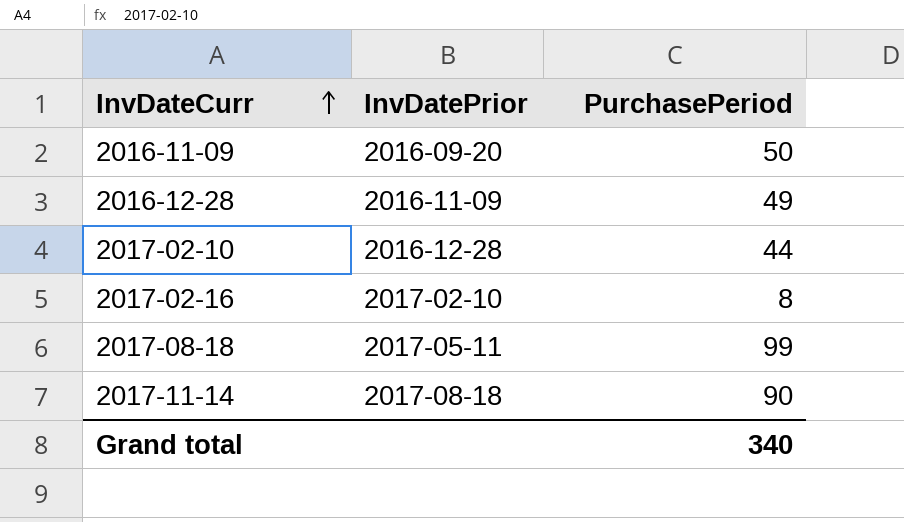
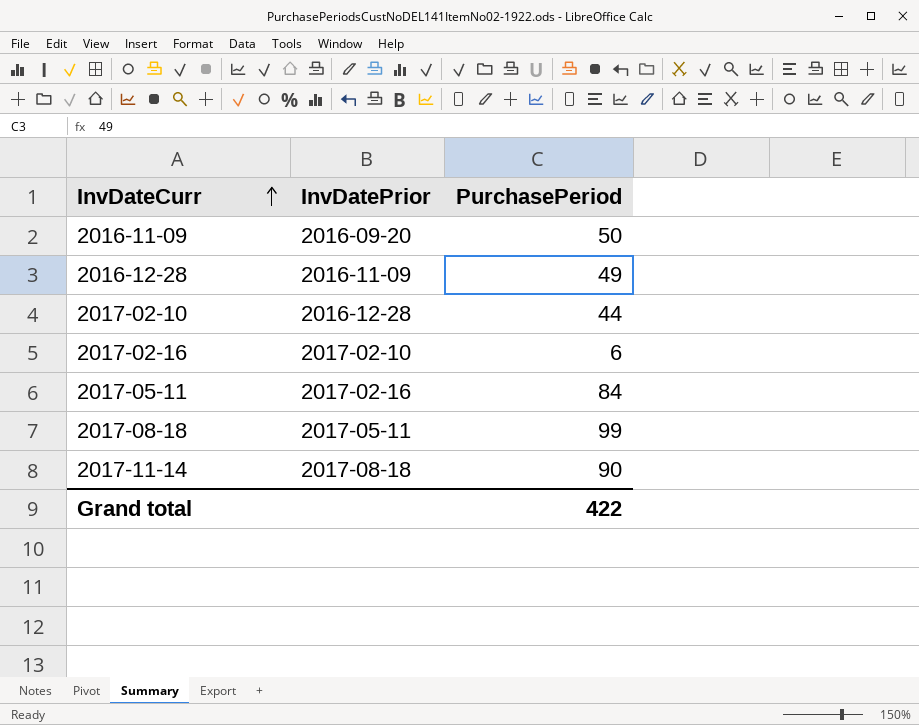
2017-02-16 | PurchasePeriod: 8 -> 6
row 2017-05-11: none -> 2017-02-16 | 84
Grand total | PurchasePeriod: 340 -> 422

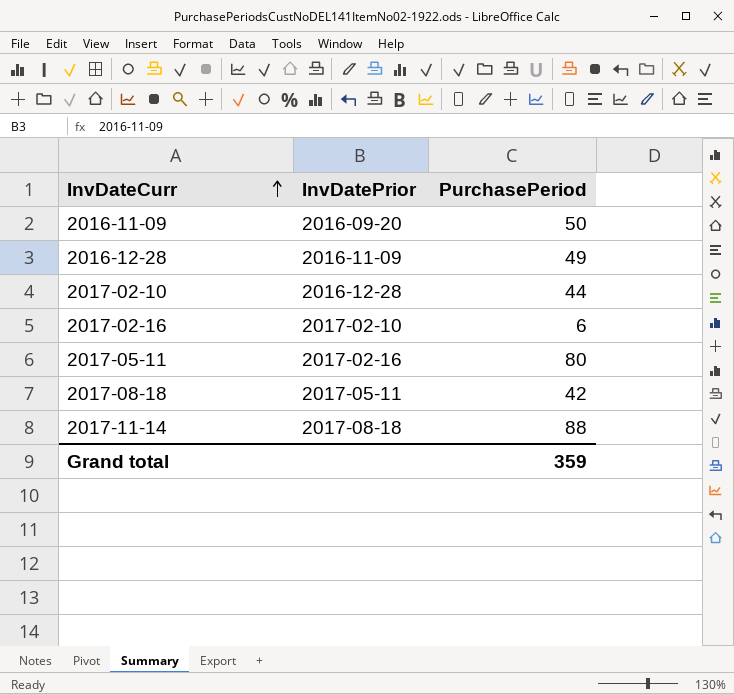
2017-05-11 | PurchasePeriod: 84 -> 80
2017-08-18 | PurchasePeriod: 99 -> 42
2017-11-14 | PurchasePeriod: 90 -> 88
Grand total | PurchasePeriod: 422 -> 359

